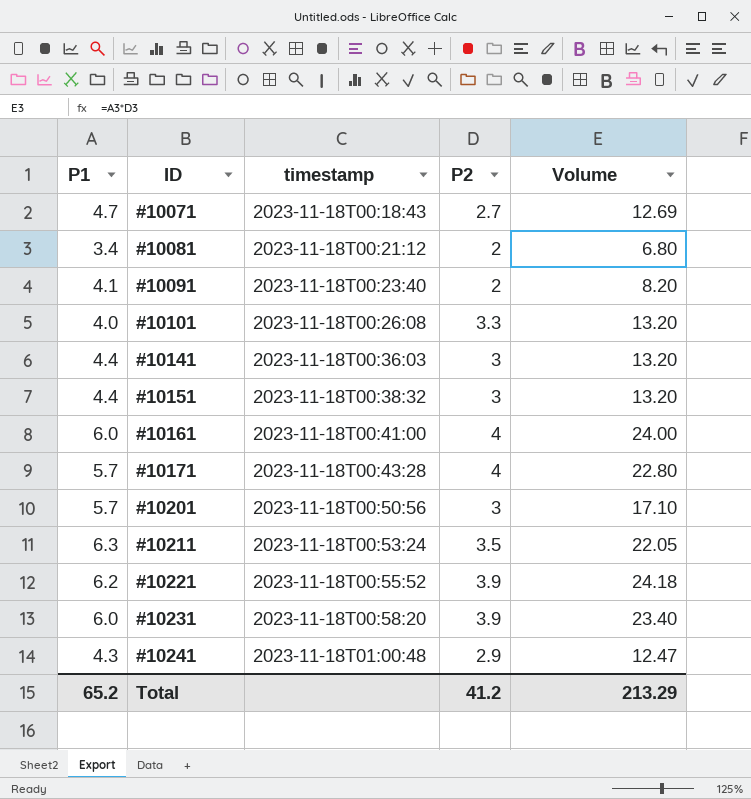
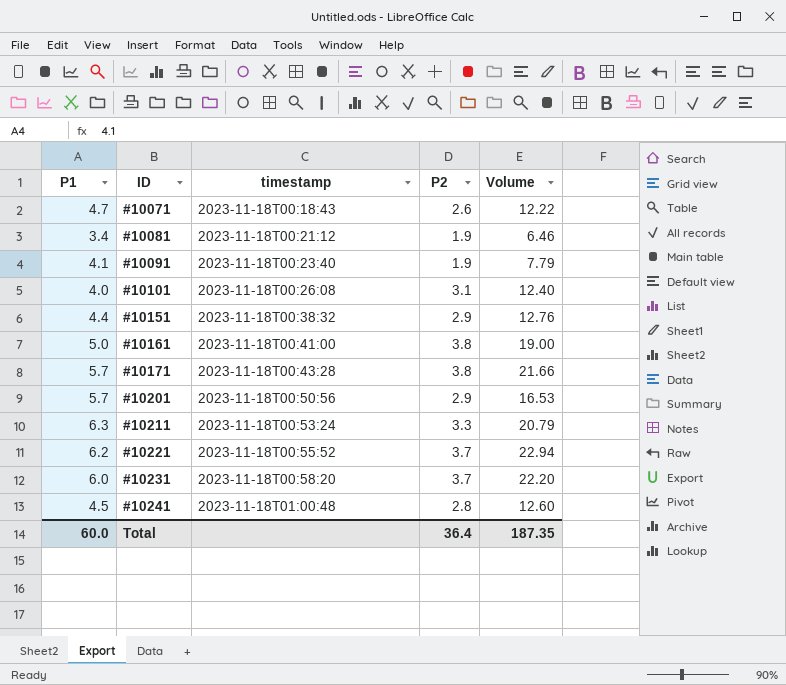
row #10141: 4.4 | 2023-11-18T00:36:03 | 3 | 13.20 -> none
#10071 | P2: 2.7 -> 2.6
#10071 | Volume: 12.69 -> 12.22
#10081 | P2: 2 -> 1.9
#10081 | Volume: 6.80 -> 6.46
#10091 | P2: 2 -> 1.9
#10091 | Volume: 8.20 -> 7.79
#10101 | P2: 3.3 -> 3.1
#10101 | Volume: 13.20 -> 12.40
#10151 | P2: 3 -> 2.9
#10151 | Volume: 13.20 -> 12.76
#10161 | P1: 6.0 -> 5.0
#10161 | P2: 4 -> 3.8
#10161 | Volume: 24.00 -> 19.00
#10171 | P2: 4 -> 3.8
#10171 | Volume: 22.80 -> 21.66
#10201 | P2: 3 -> 2.9
#10201 | Volume: 17.10 -> 16.53
#10211 | P2: 3.5 -> 3.3
#10211 | Volume: 22.05 -> 20.79
#10221 | P2: 3.9 -> 3.7
#10221 | Volume: 24.18 -> 22.94
#10231 | P2: 3.9 -> 3.7
#10231 | Volume: 23.40 -> 22.20
#10241 | P1: 4.3 -> 4.5
#10241 | P2: 2.9 -> 2.8
#10241 | Volume: 12.47 -> 12.60
Total | P1: 65.2 -> 60.0
Total | P2: 41.2 -> 36.4
Total | Volume: 213.29 -> 187.35

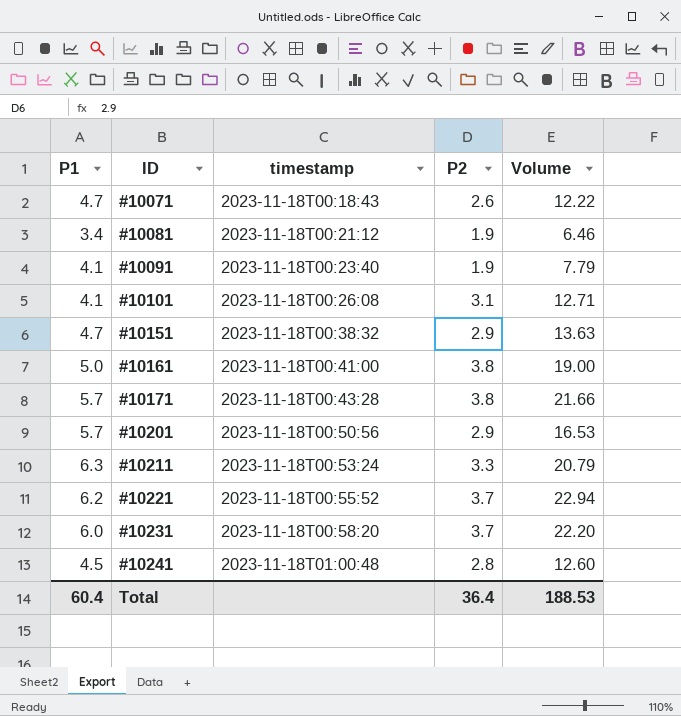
#10101 | P1: 4.0 -> 4.1
#10101 | Volume: 12.40 -> 12.71
#10151 | P1: 4.4 -> 4.7
#10151 | Volume: 12.76 -> 13.63
Total | P1: 60.0 -> 60.4
Total | Volume: 187.35 -> 188.53

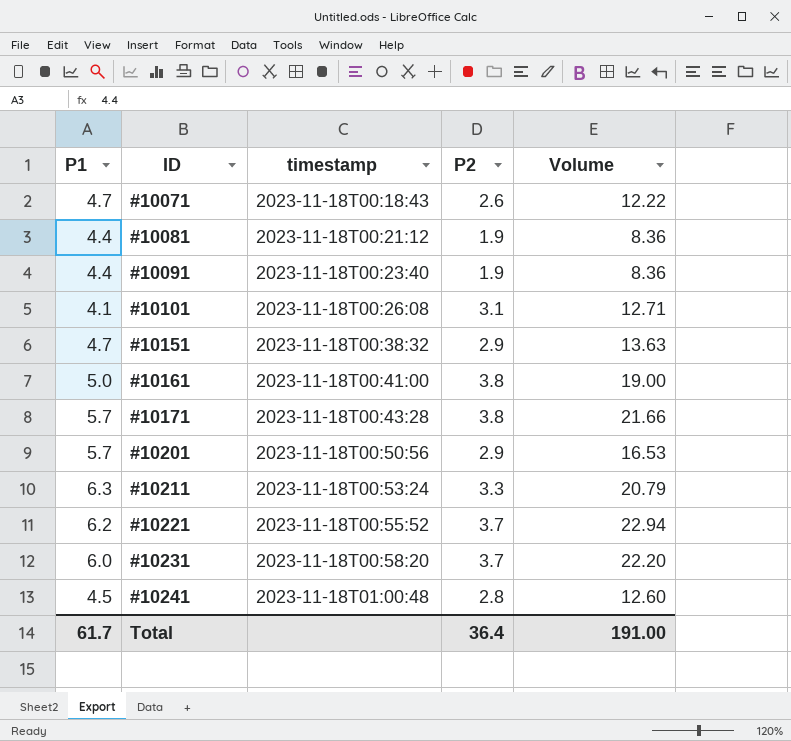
#10081 | P1: 3.4 -> 4.4
#10081 | Volume: 6.46 -> 8.36
#10091 | P1: 4.1 -> 4.4
#10091 | Volume: 7.79 -> 8.36
Total | P1: 60.4 -> 61.7
Total | Volume: 188.53 -> 191.00

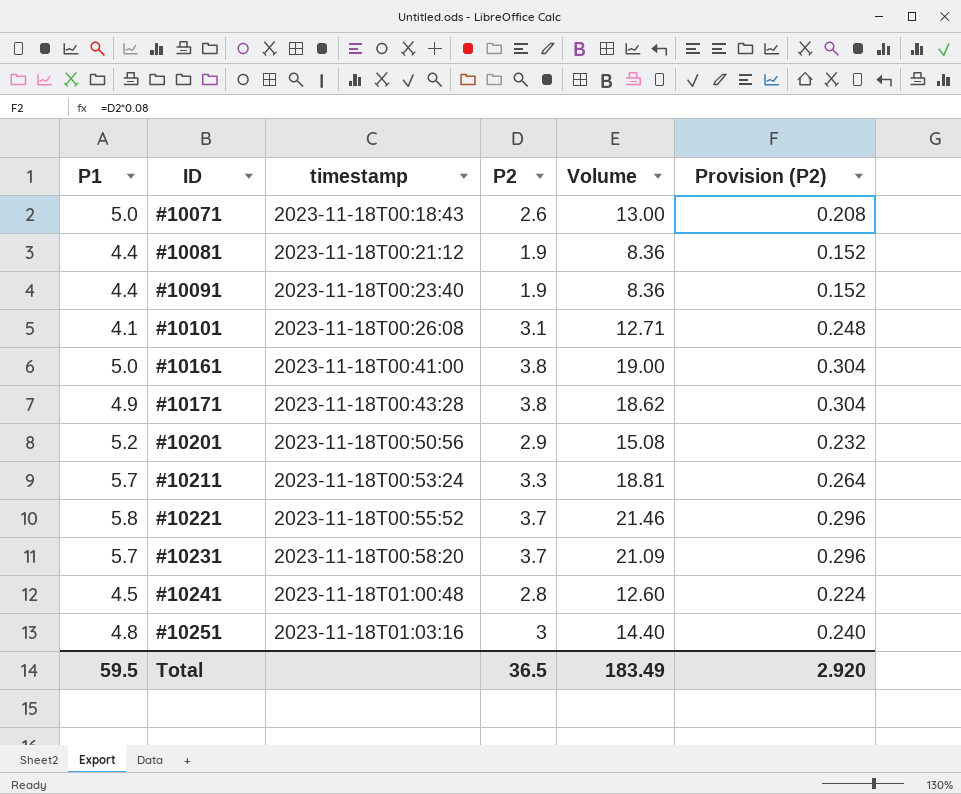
column Provision (P2) | formula: none -> [P2] * 0.08
row #10151: 4.7 | 2023-11-18T00:38:32 | 2.9 | 13.63 -> none
#10071 | P1: 4.7 -> 5.0
#10071 | Volume: 12.22 -> 13.00
#10171 | P1: 5.7 -> 4.9
#10171 | Volume: 21.66 -> 18.62
#10201 | P1: 5.7 -> 5.2
#10201 | Volume: 16.53 -> 15.08
#10211 | P1: 6.3 -> 5.7
#10211 | Volume: 20.79 -> 18.81
#10221 | P1: 6.2 -> 5.8
#10221 | Volume: 22.94 -> 21.46
#10231 | P1: 6.0 -> 5.7
#10231 | Volume: 22.20 -> 21.09
row #10251: none -> 4.8 | 2023-11-18T01:03:16 | 3 | 14.40 | 0.240
Total | P1: 61.7 -> 59.5
Total | P2: 36.4 -> 36.5
Total | Volume: 191.00 -> 183.49

